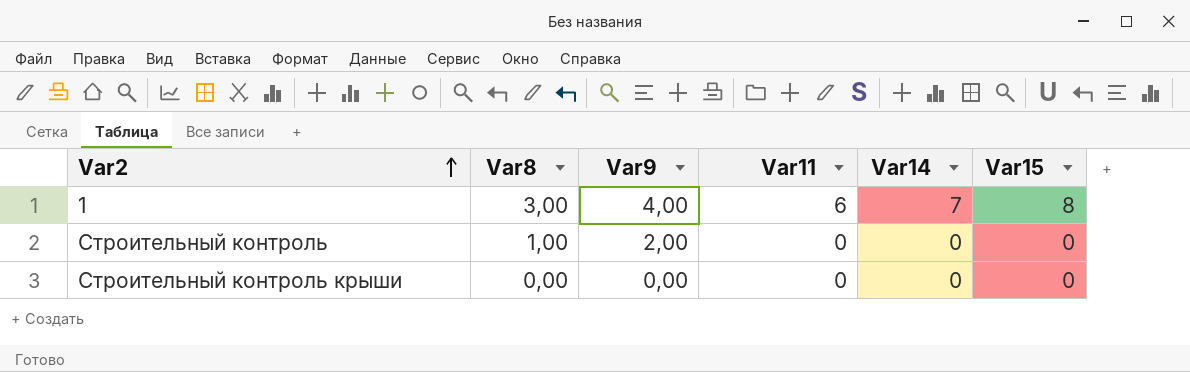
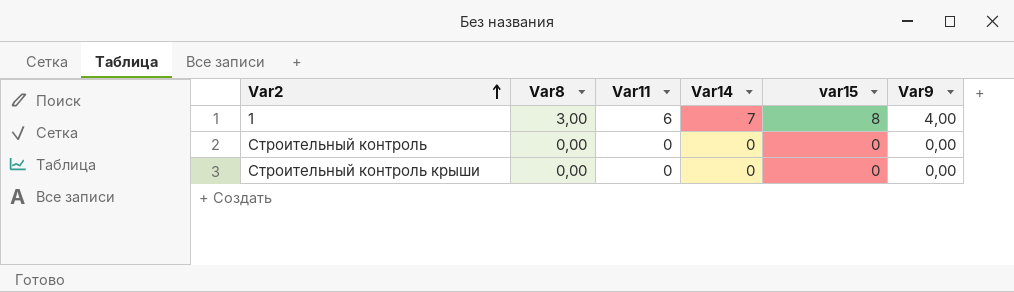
column name: Var15 -> var15
column Var9 | position: 3 -> 6
Строительный контроль | Var8: 1,00 -> 0,00
Строительный контроль | Var9: 2,00 -> 0,00

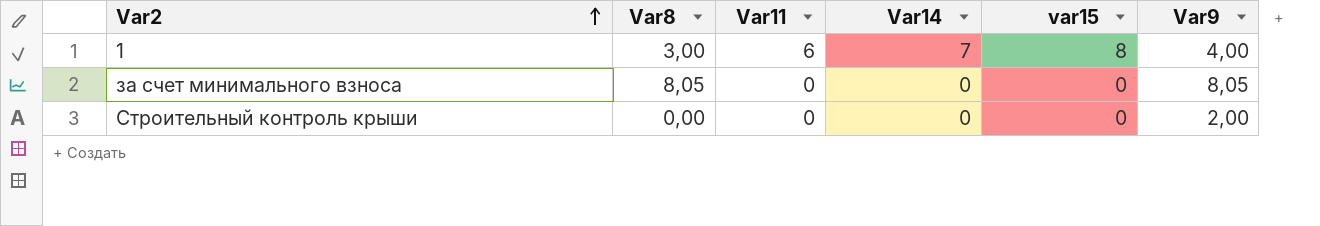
row Строительный контроль: 0,00 | 0 | 0 | 0 | 0,00 -> none
row за счет минимального взноса: none -> 8,05 | 0 | 0 | 0 | 8,05
Строительный контроль крыши | Var9: 0,00 -> 2,00

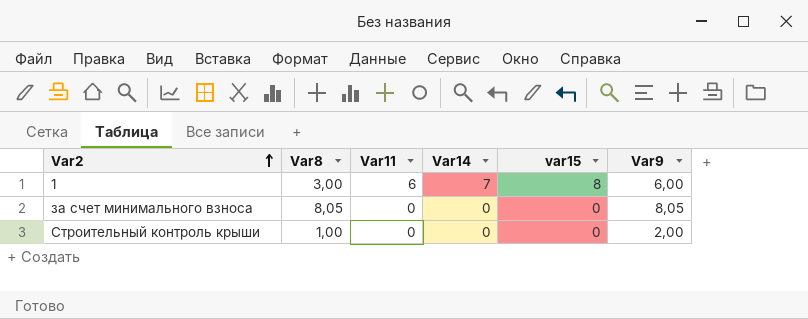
1 | Var9: 4,00 -> 6,00
Строительный контроль крыши | Var8: 0,00 -> 1,00

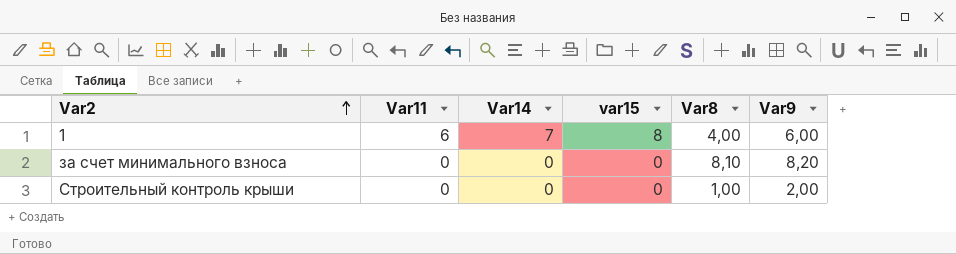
column Var8 | position: 2 -> 5
1 | Var8: 3,00 -> 4,00
за счет минимального взноса | Var8: 8,05 -> 8,10
за счет минимального взноса | Var9: 8,05 -> 8,20

